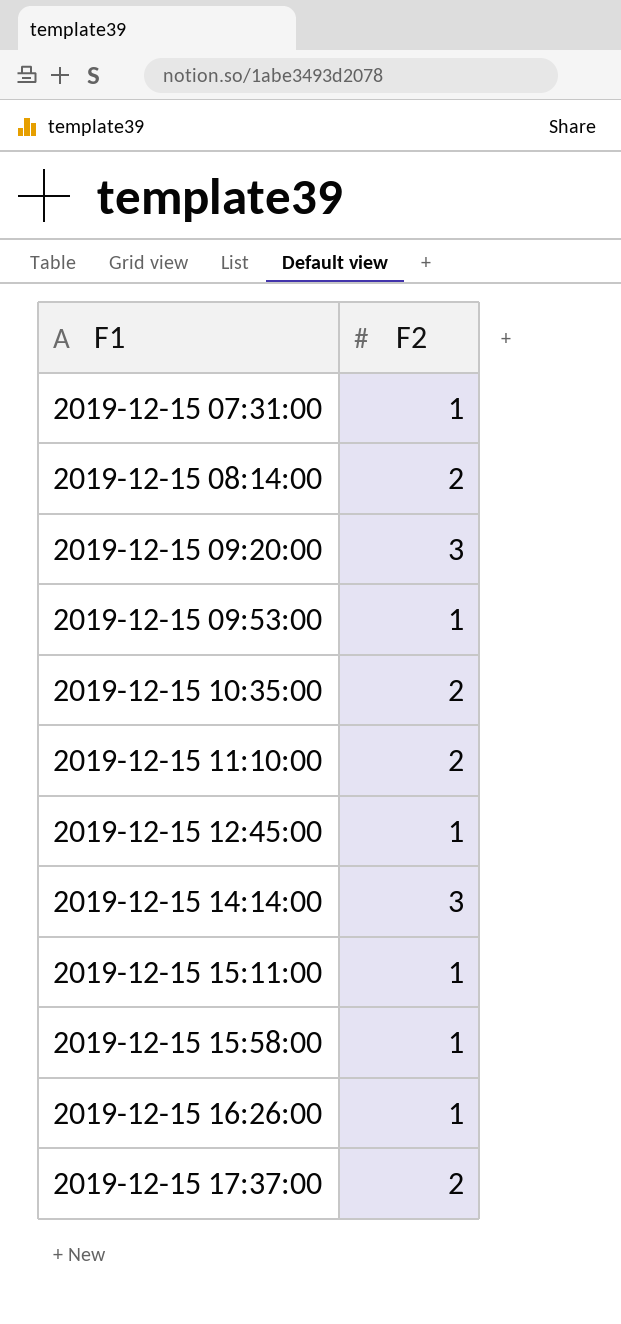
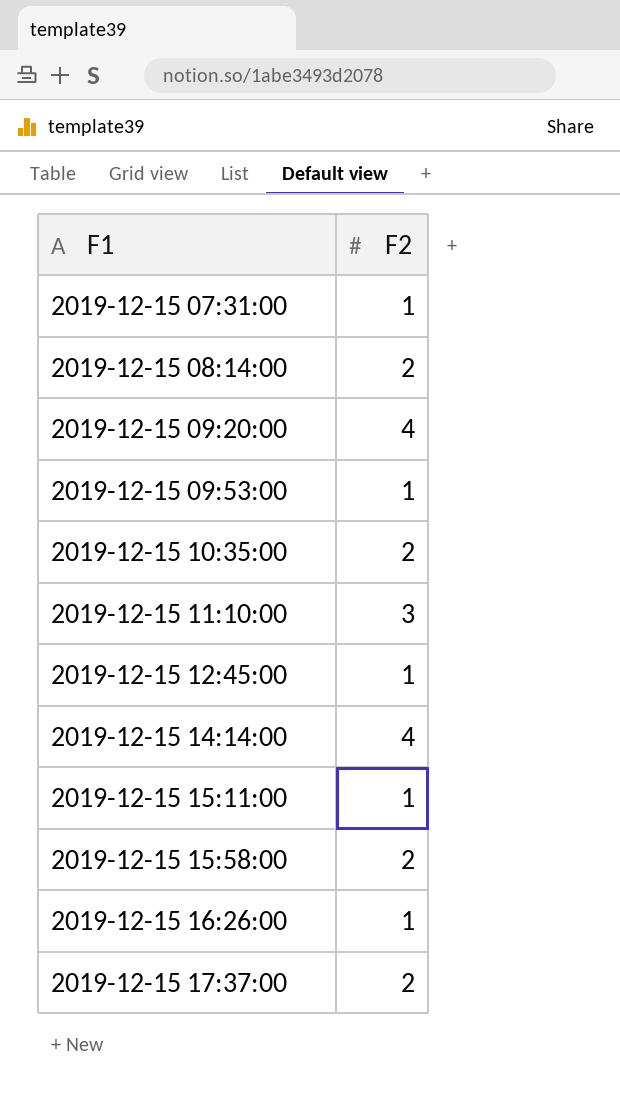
2019-12-15 09:20:00 | F2: 3 -> 4
2019-12-15 11:10:00 | F2: 2 -> 3
2019-12-15 14:14:00 | F2: 3 -> 4
2019-12-15 15:58:00 | F2: 1 -> 2

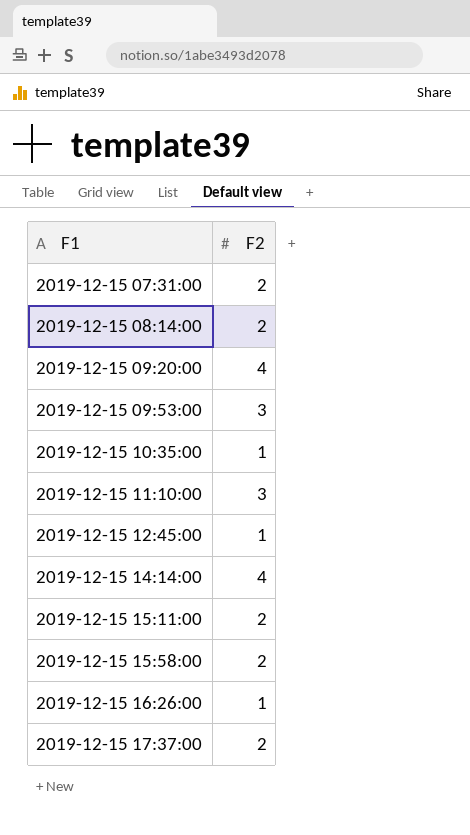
2019-12-15 07:31:00 | F2: 1 -> 2
2019-12-15 09:53:00 | F2: 1 -> 3
2019-12-15 10:35:00 | F2: 2 -> 1
2019-12-15 15:11:00 | F2: 1 -> 2

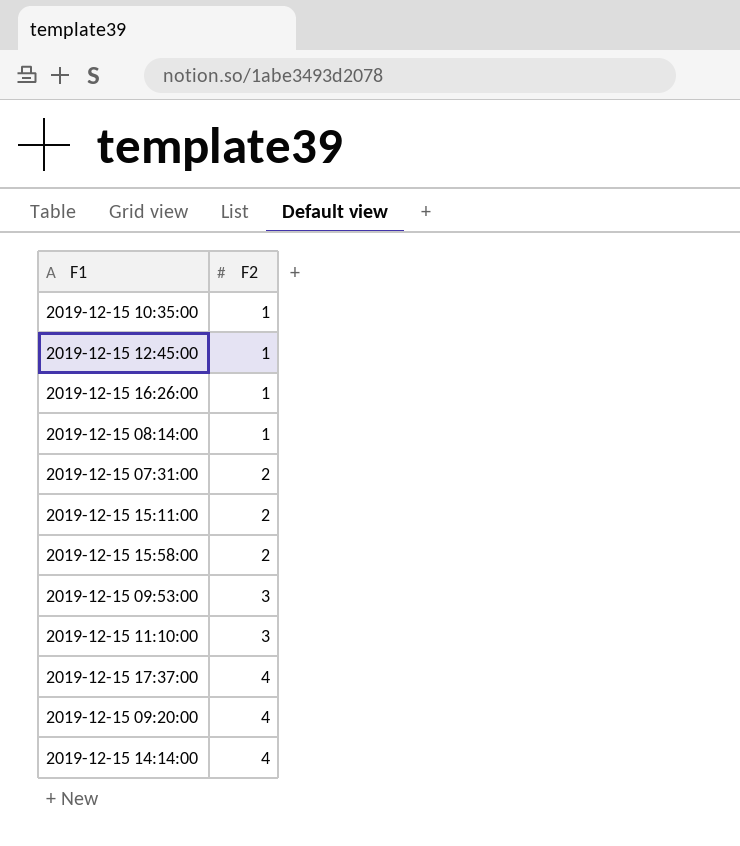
row order: F1 ascending -> F2 ascending
2019-12-15 08:14:00 | F2: 2 -> 1
2019-12-15 17:37:00 | F2: 2 -> 4

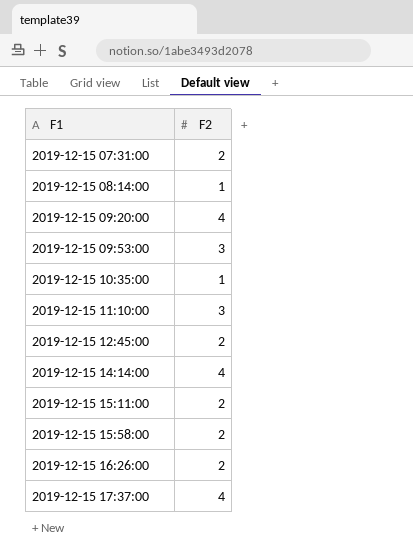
row order: F2 ascending -> F1 ascending
2019-12-15 12:45:00 | F2: 1 -> 2
2019-12-15 16:26:00 | F2: 1 -> 2

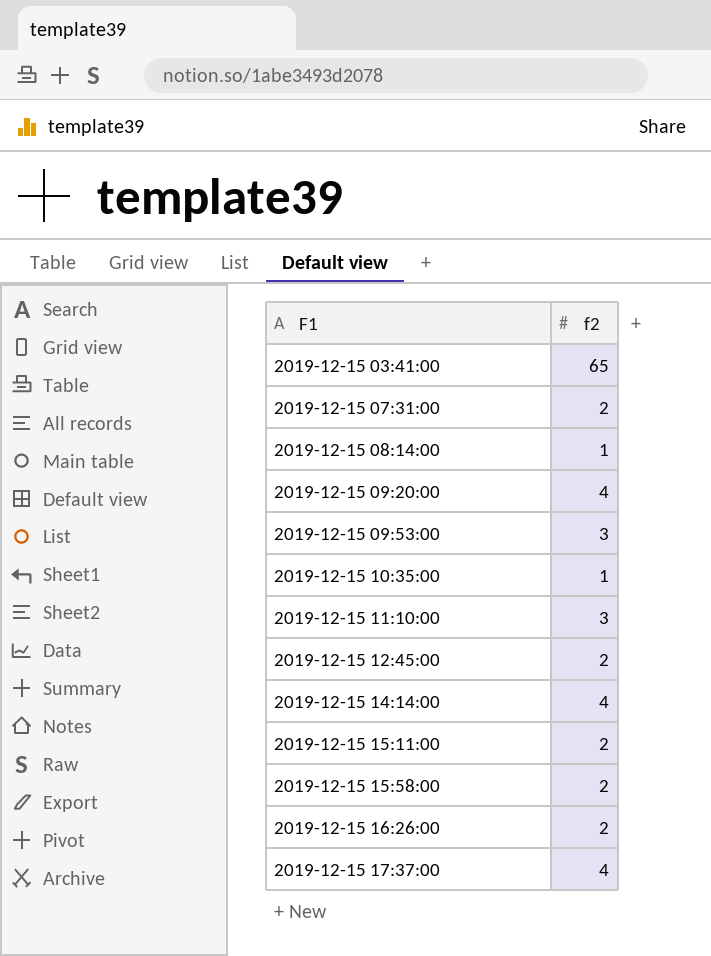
column name: F2 -> f2
row 2019-12-15 03:41:00: none -> 65

